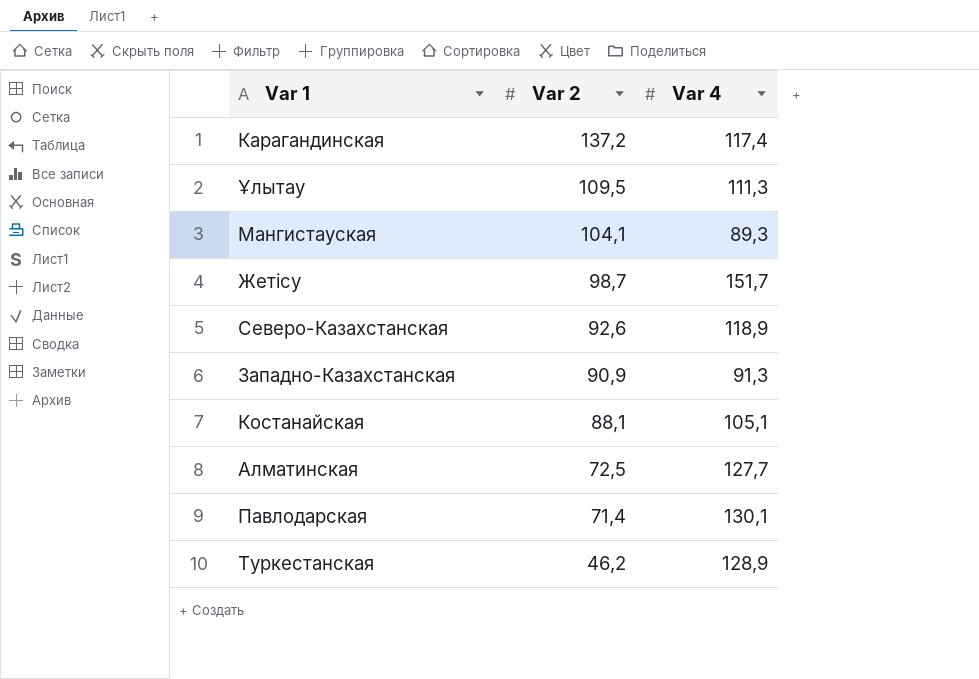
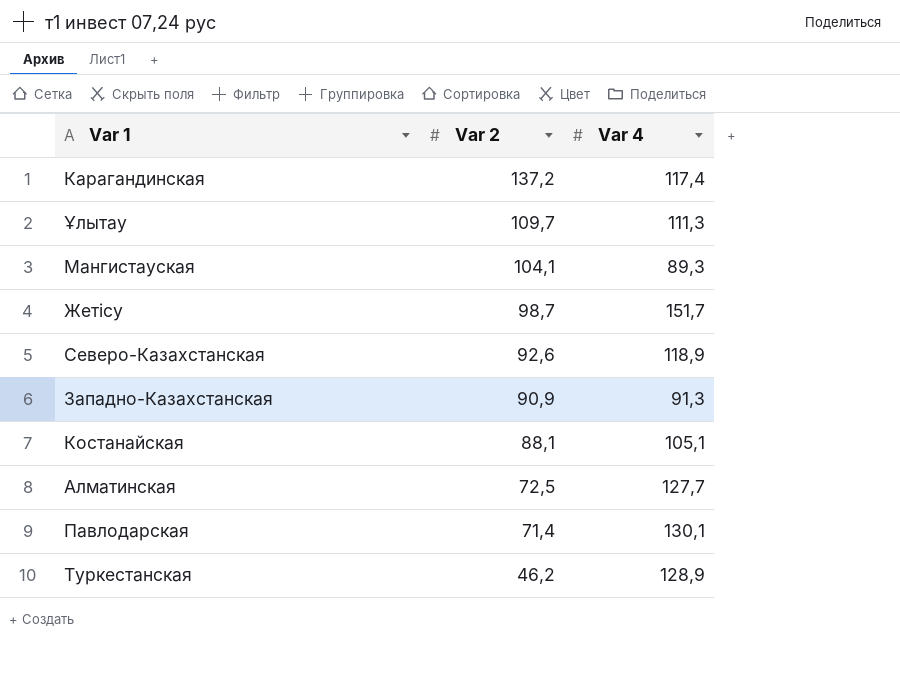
Ұлытау | Var 2: 109,5 -> 109,7

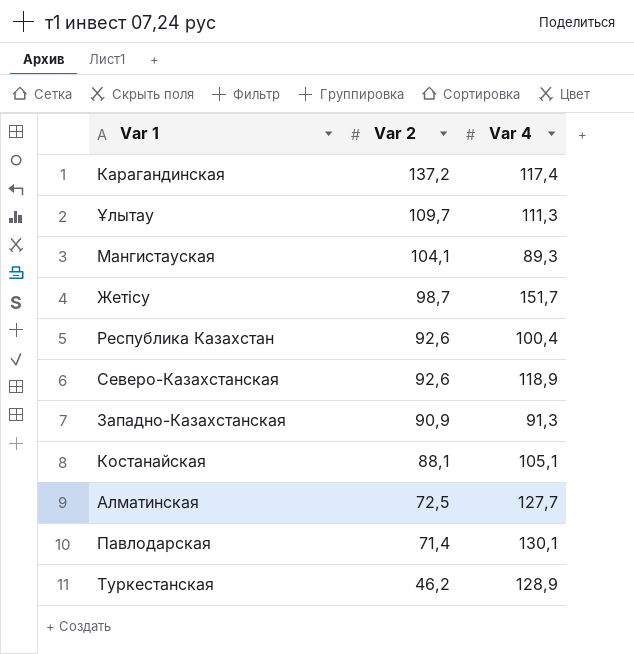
row Республика Казахстан: none -> 92,6 | 100,4

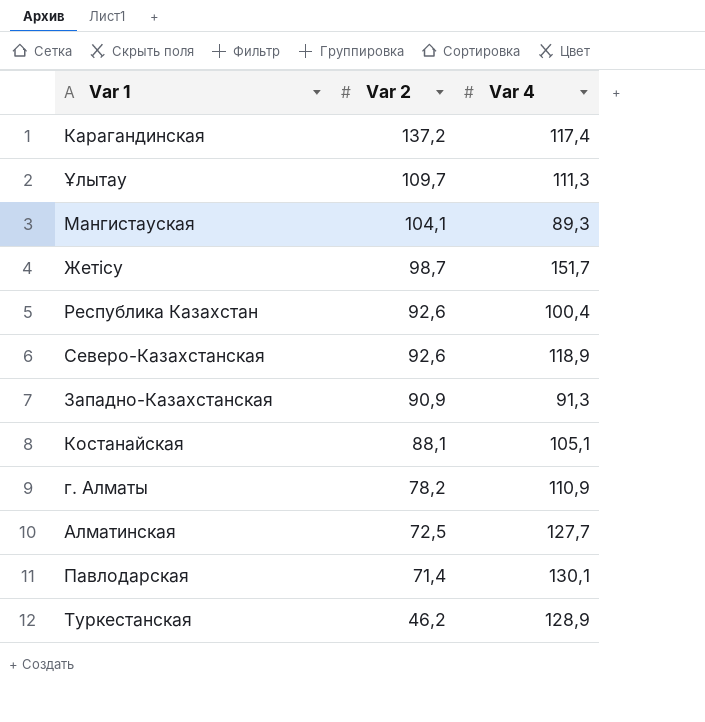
row г. Алматы: none -> 78,2 | 110,9

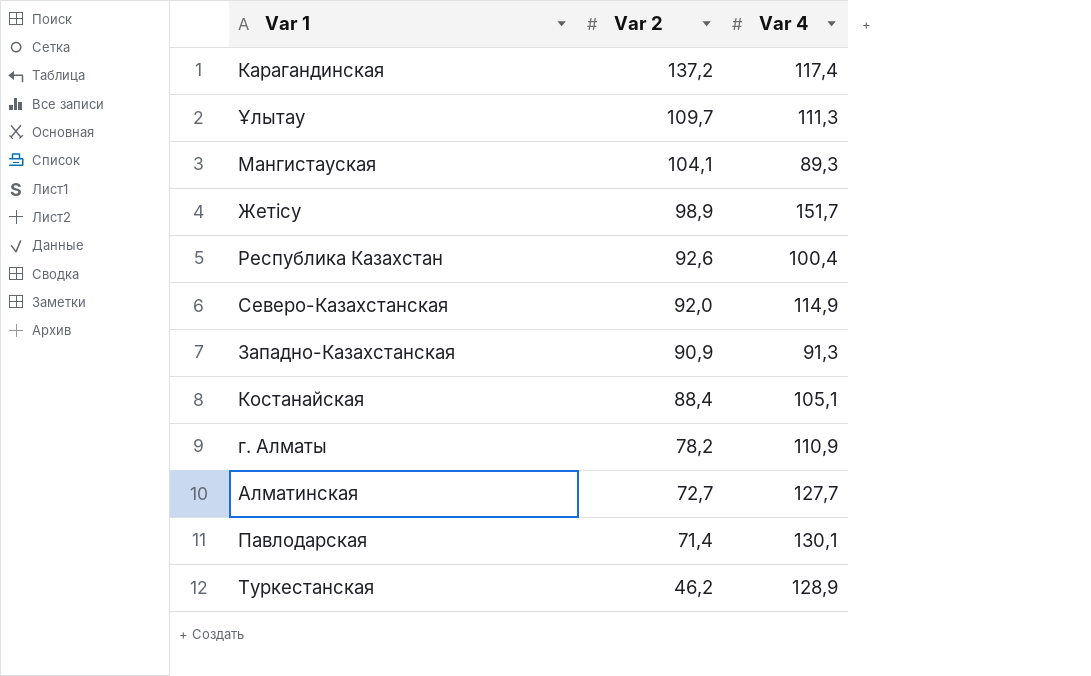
Жетісу | Var 2: 98,7 -> 98,9
Северо-Казахстанская | Var 2: 92,6 -> 92,0
Северо-Казахстанская | Var 4: 118,9 -> 114,9
Костанайская | Var 2: 88,1 -> 88,4
Алматинская | Var 2: 72,5 -> 72,7

